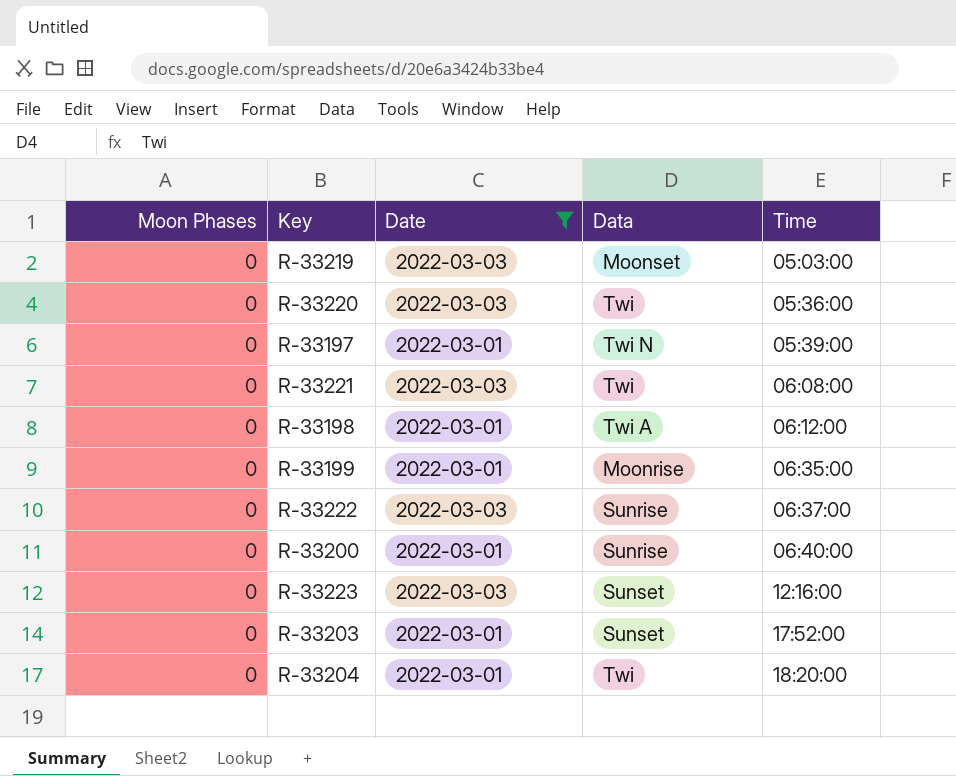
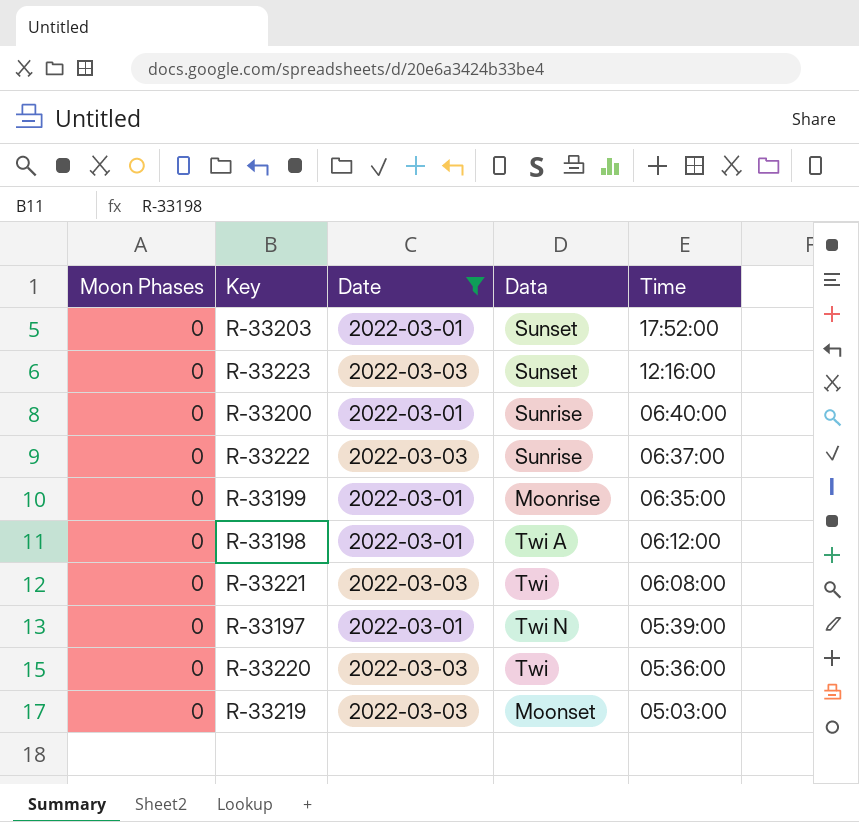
row order: Time ascending -> Time descending
row R-33204: 0 | 2022-03-01 | Twi | 18:20:00 -> none

